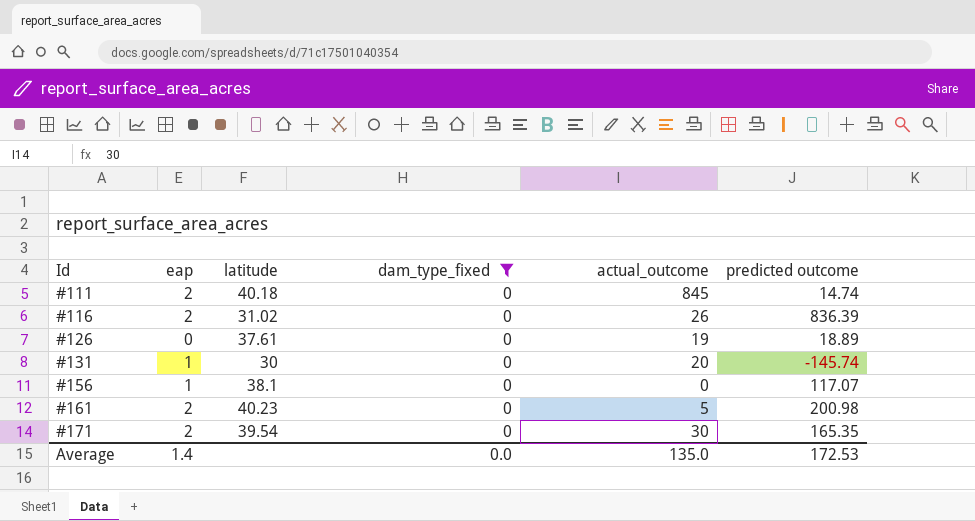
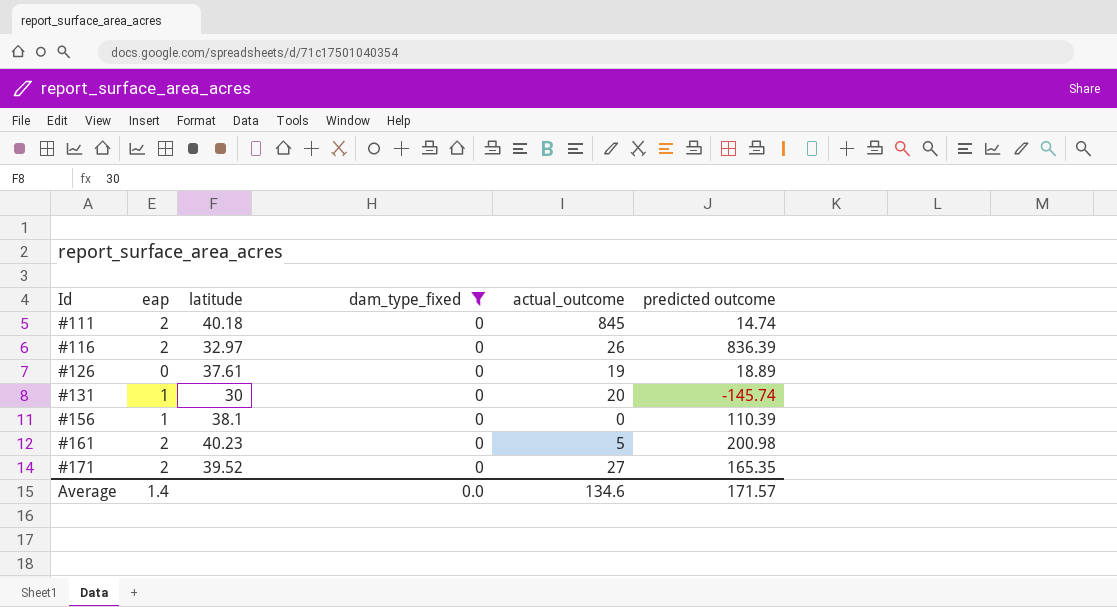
#116 | latitude: 31.02 -> 32.97
#156 | predicted outcome: 117.07 -> 110.39
#171 | latitude: 39.54 -> 39.52
#171 | actual_outcome: 30 -> 27
Average | actual_outcome: 135.0 -> 134.6
Average | predicted outcome: 172.53 -> 171.57

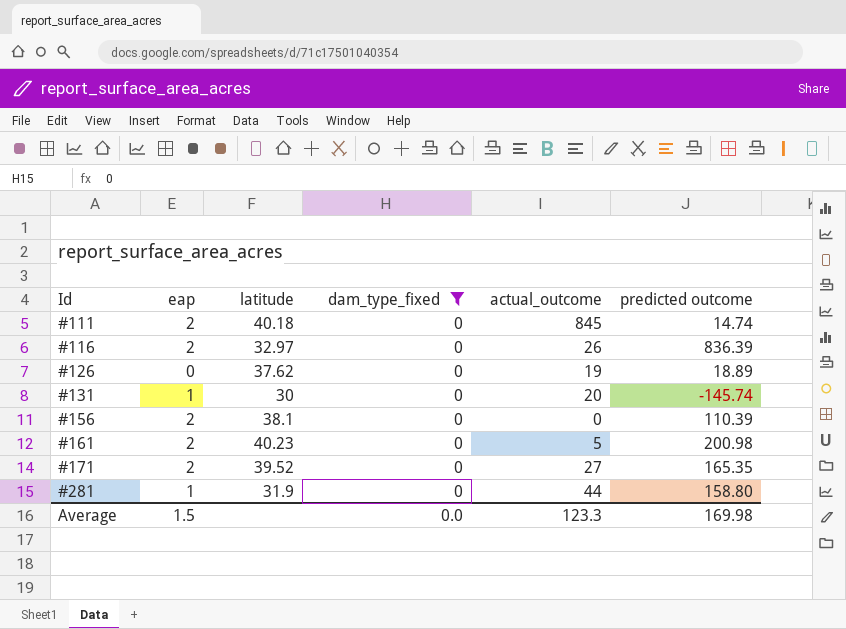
#126 | latitude: 37.61 -> 37.62
#156 | eap: 1 -> 2
row #281: none -> 1 | 31.9 | 0 | 44 | 158.80
Average | eap: 1.4 -> 1.5
Average | actual_outcome: 134.6 -> 123.3
Average | predicted outcome: 171.57 -> 169.98

